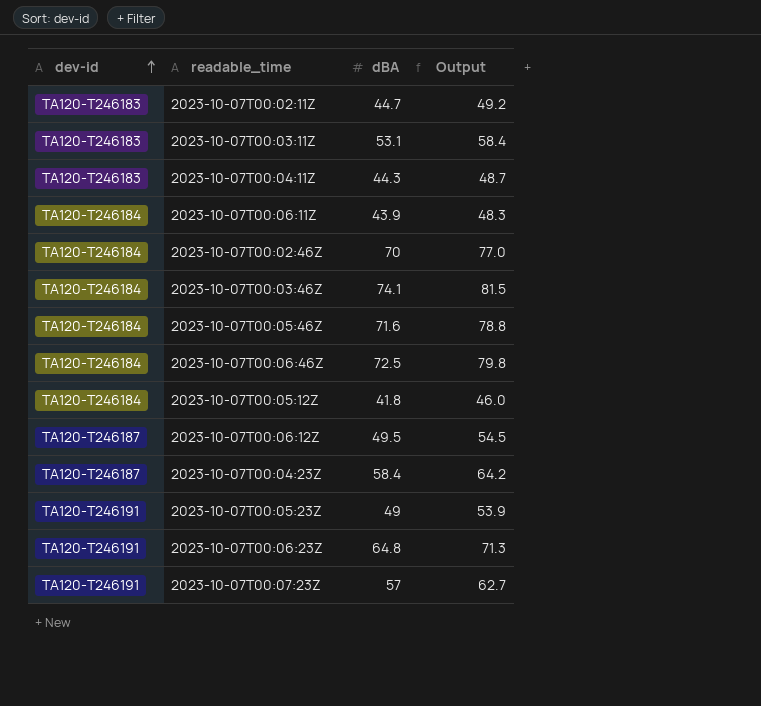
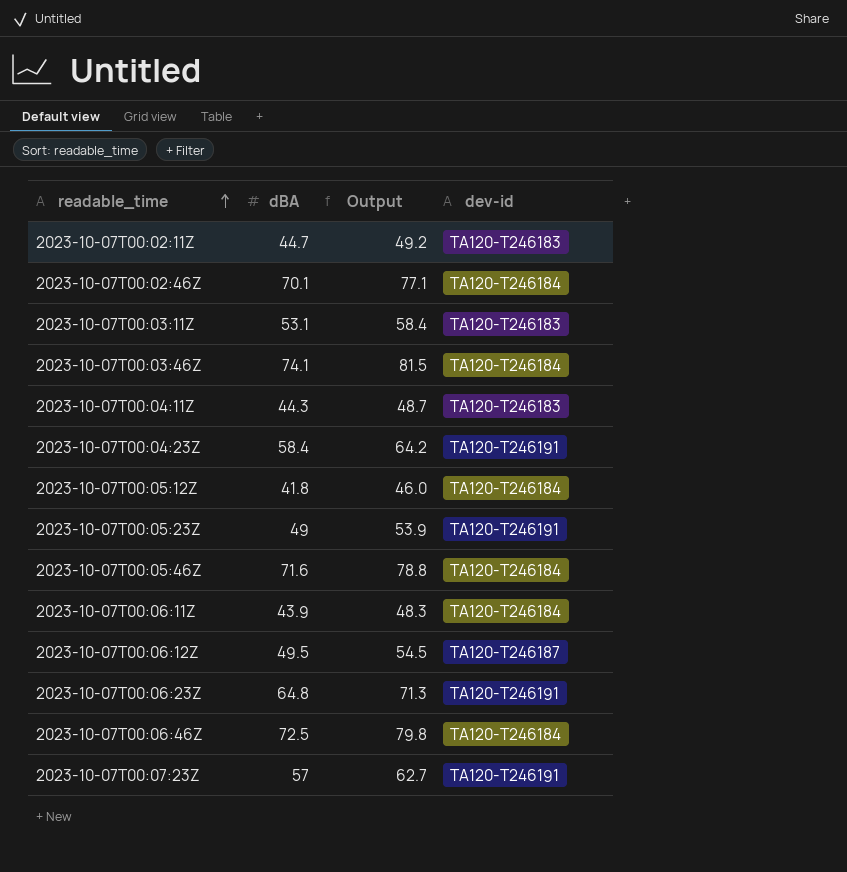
row order: dev-id ascending -> readable_time ascending
column dev-id | position: 1 -> 4
2023-10-07T00:02:46Z | dBA: 70 -> 70.1
2023-10-07T00:02:46Z | Output: 77.0 -> 77.1
2023-10-07T00:04:23Z | dev-id: TA120-T246187 -> TA120-T246191

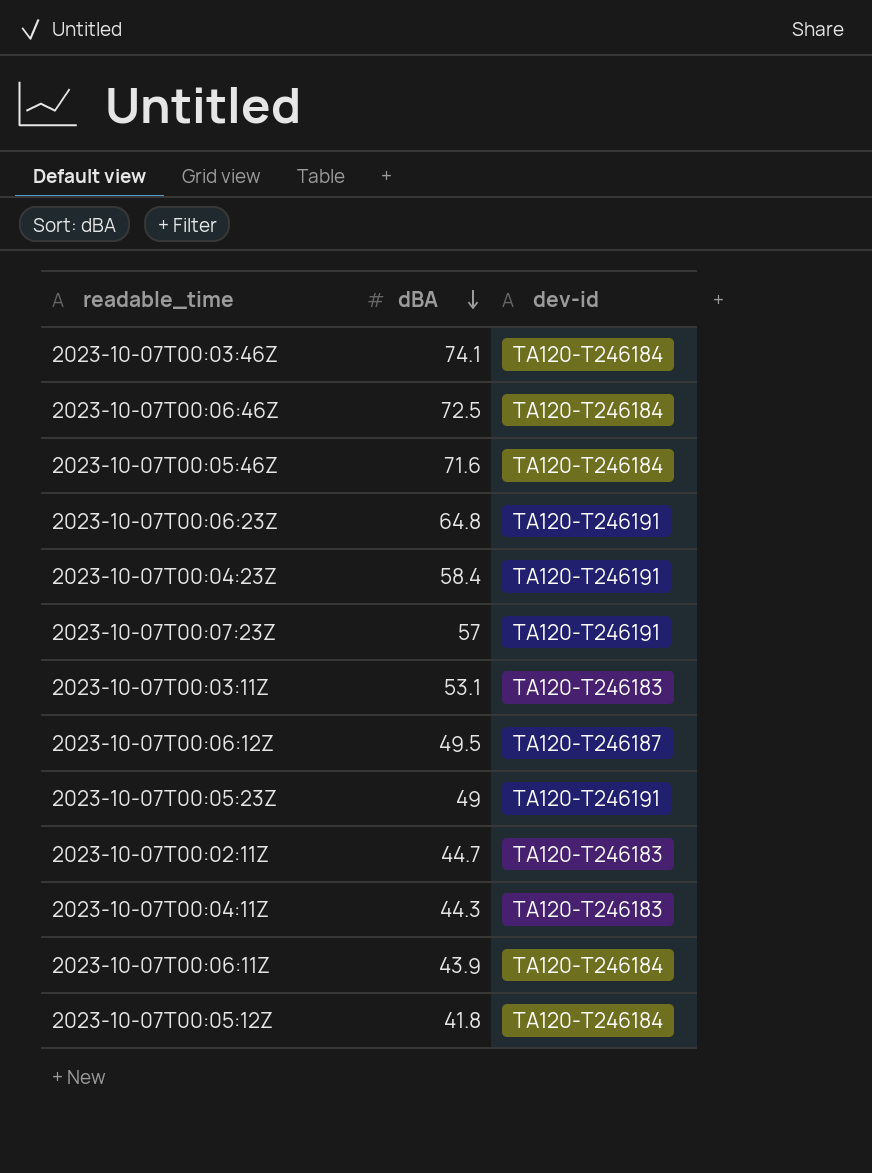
row order: readable_time ascending -> dBA descending
column Output | formula: [dBA] * 1.1 -> none
row 2023-10-07T00:02:46Z: 70.1 | 77.1 | TA120-T246184 -> none

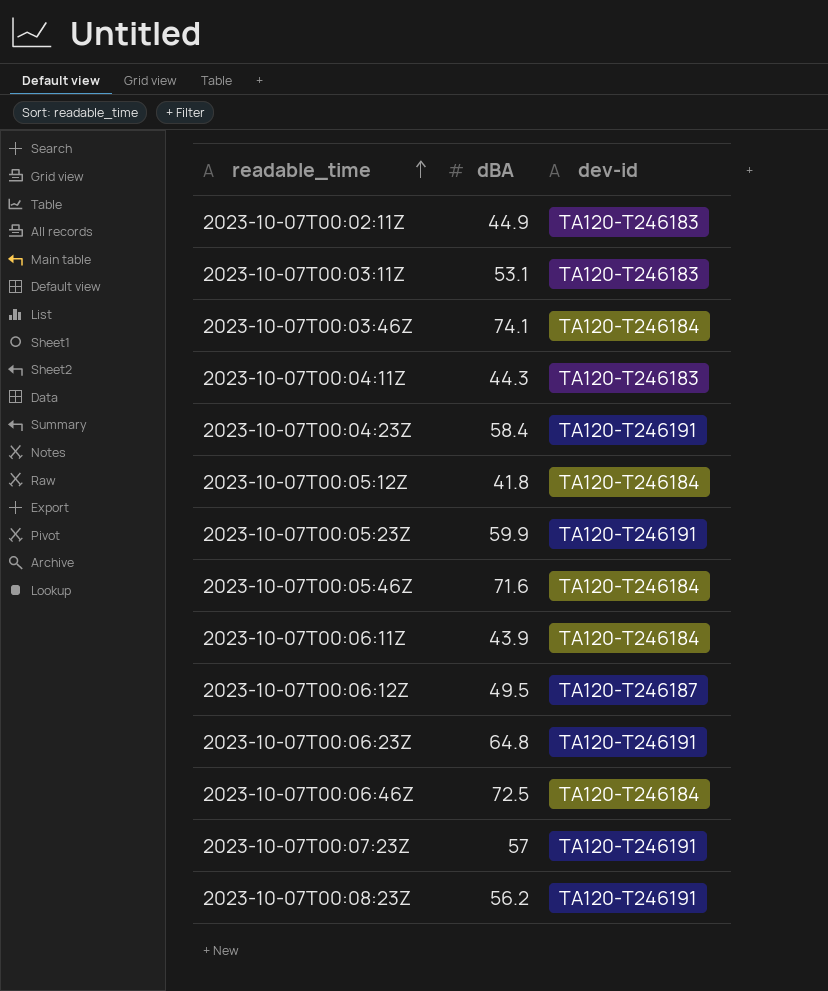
row order: dBA descending -> readable_time ascending
2023-10-07T00:02:11Z | dBA: 44.7 -> 44.9
2023-10-07T00:05:23Z | dBA: 49 -> 59.9
row 2023-10-07T00:08:23Z: none -> 56.2 | TA120-T246191

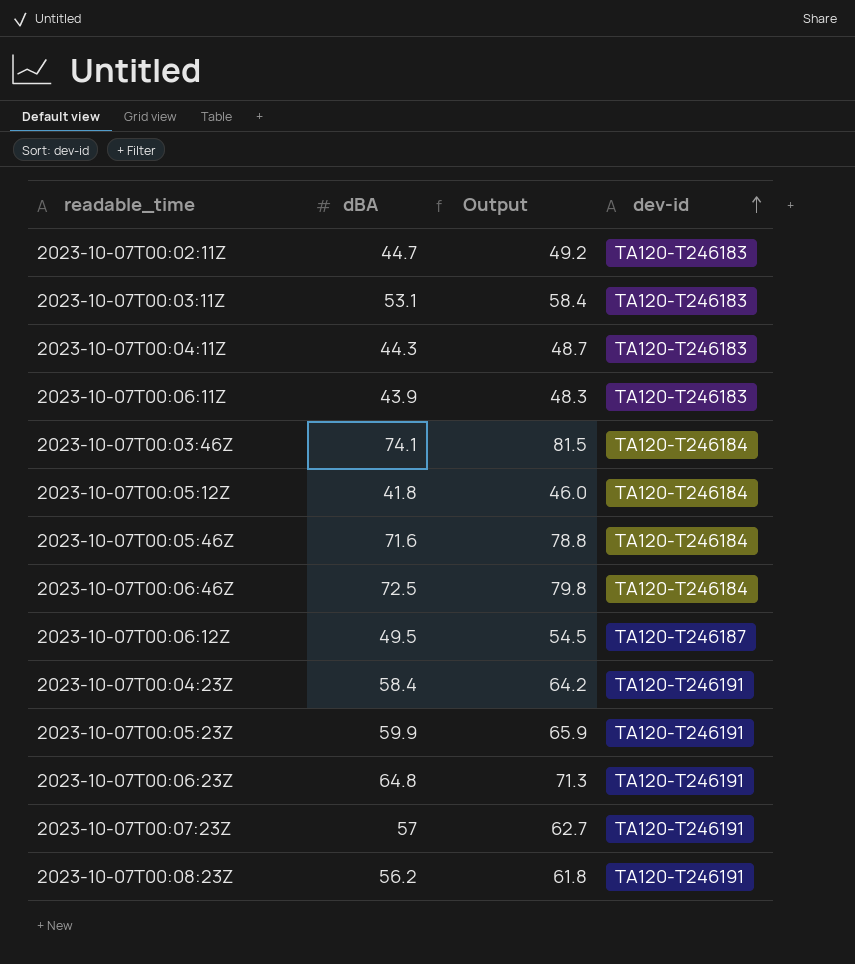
row order: readable_time ascending -> dev-id ascending
column Output | formula: none -> [dBA] * 1.1
2023-10-07T00:02:11Z | dBA: 44.9 -> 44.7
2023-10-07T00:06:11Z | dev-id: TA120-T246184 -> TA120-T246183

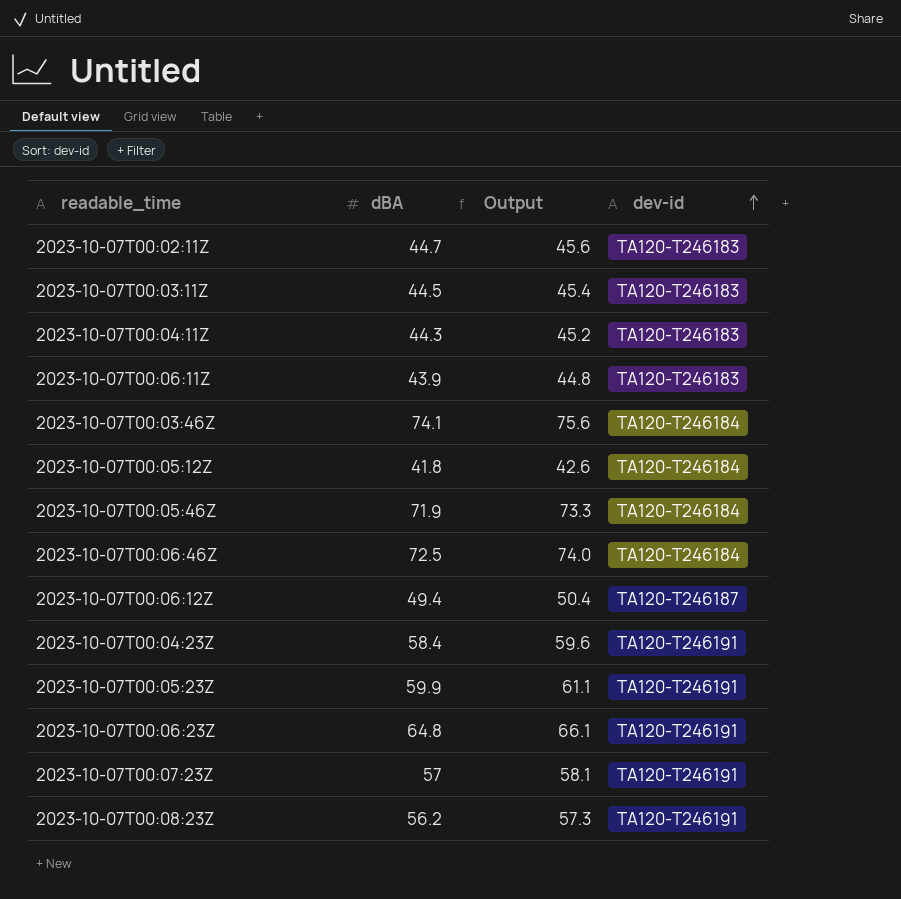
column Output | formula: [dBA] * 1.1 -> [dBA] * 1.02
2023-10-07T00:03:11Z | dBA: 53.1 -> 44.5
2023-10-07T00:05:46Z | dBA: 71.6 -> 71.9
2023-10-07T00:06:12Z | dBA: 49.5 -> 49.4

